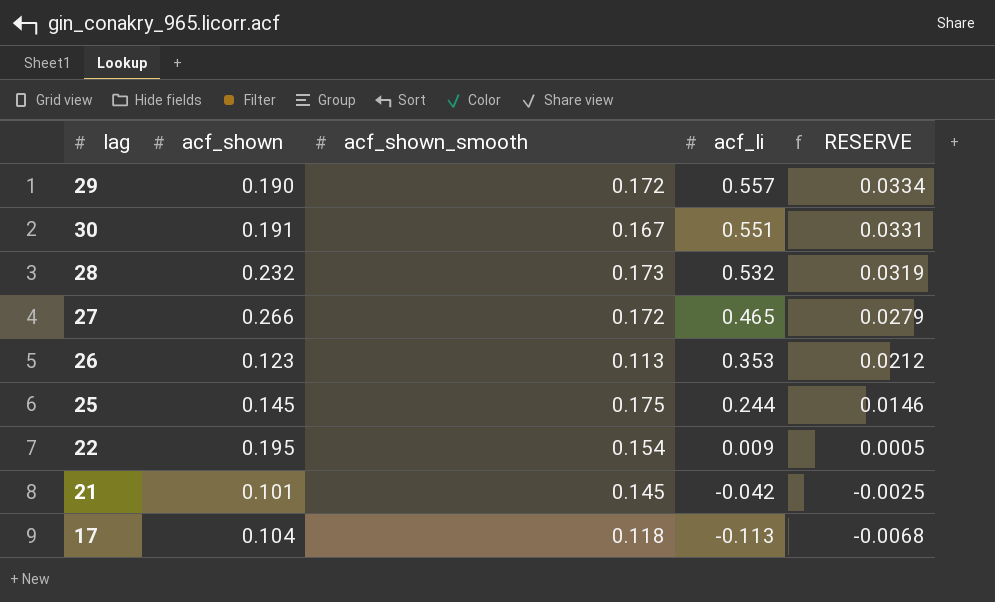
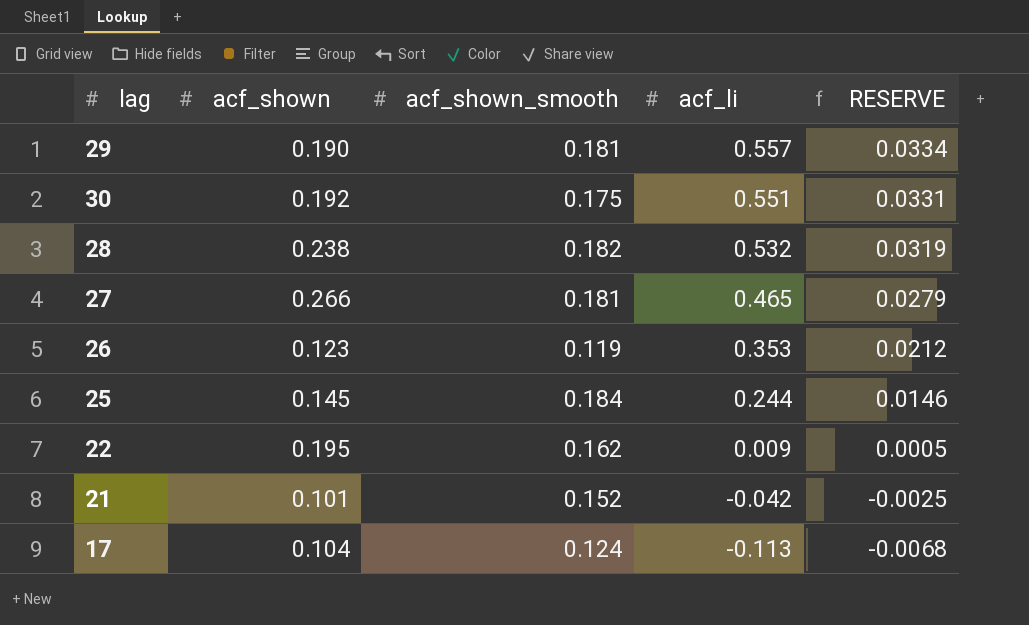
29 | acf_shown_smooth: 0.172 -> 0.181
30 | acf_shown: 0.191 -> 0.192
30 | acf_shown_smooth: 0.167 -> 0.175
28 | acf_shown: 0.232 -> 0.238
28 | acf_shown_smooth: 0.173 -> 0.182
27 | acf_shown_smooth: 0.172 -> 0.181
26 | acf_shown_smooth: 0.113 -> 0.119
25 | acf_shown_smooth: 0.175 -> 0.184
22 | acf_shown_smooth: 0.154 -> 0.162
21 | acf_shown_smooth: 0.145 -> 0.152
17 | acf_shown_smooth: 0.118 -> 0.124

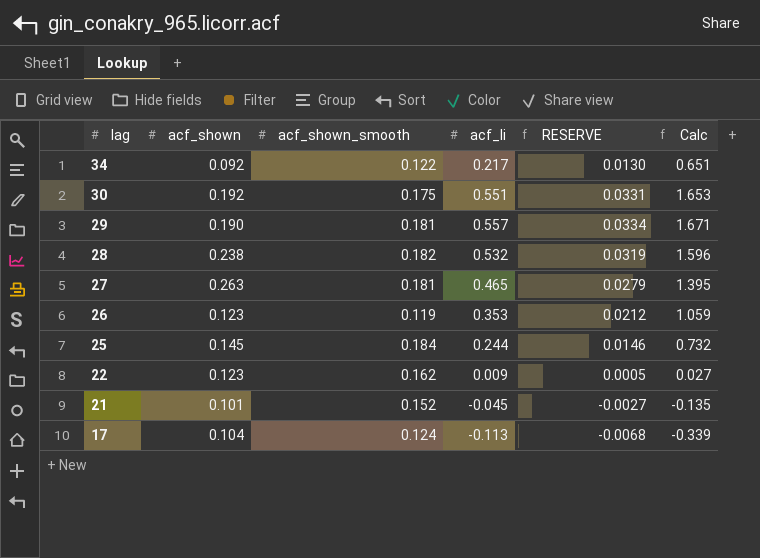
row order: acf_li descending -> lag descending
column Calc | formula: none -> [acf_li] * 3
row 34: none -> 0.092 | 0.122 | 0.217 | 0.0130 | 0.651
27 | acf_shown: 0.266 -> 0.263
22 | acf_shown: 0.195 -> 0.123
21 | acf_li: -0.042 -> -0.045
21 | RESERVE: -0.0025 -> -0.0027

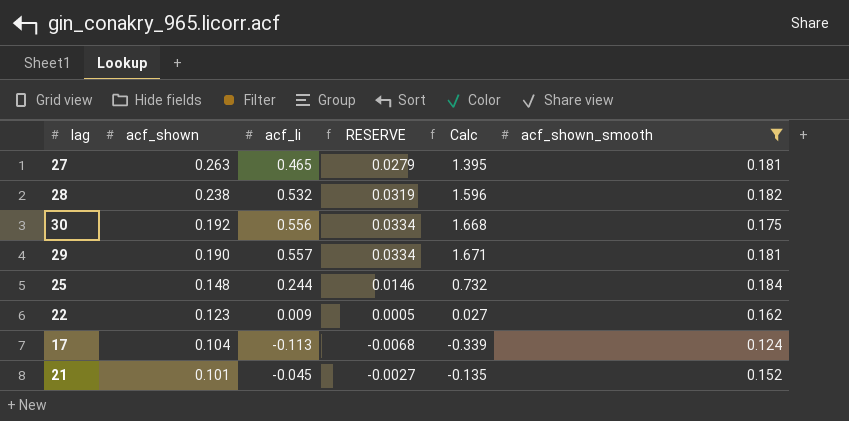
filter: none -> acf_shown_smooth >= 0.124
row order: lag descending -> acf_shown descending
column acf_shown_smooth | position: 3 -> 6
30 | acf_li: 0.551 -> 0.556
30 | RESERVE: 0.0331 -> 0.0334
30 | Calc: 1.653 -> 1.668
25 | acf_shown: 0.145 -> 0.148

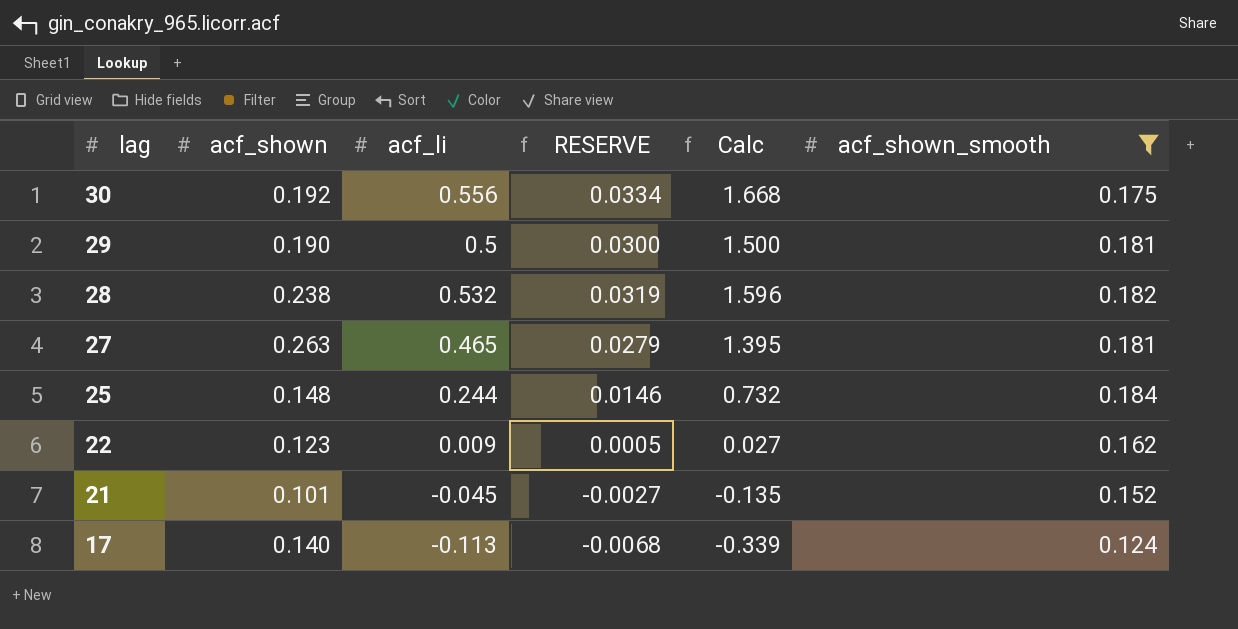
row order: acf_shown descending -> lag descending
29 | acf_li: 0.557 -> 0.5
29 | RESERVE: 0.0334 -> 0.0300
29 | Calc: 1.671 -> 1.500
17 | acf_shown: 0.104 -> 0.140

